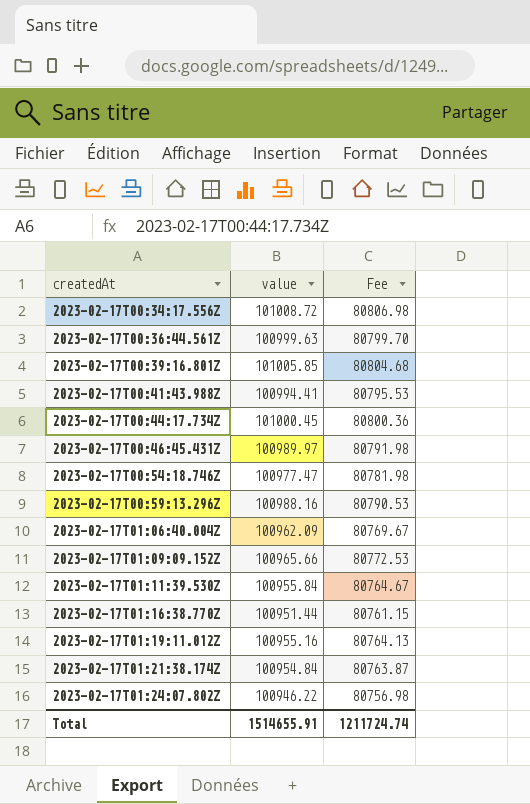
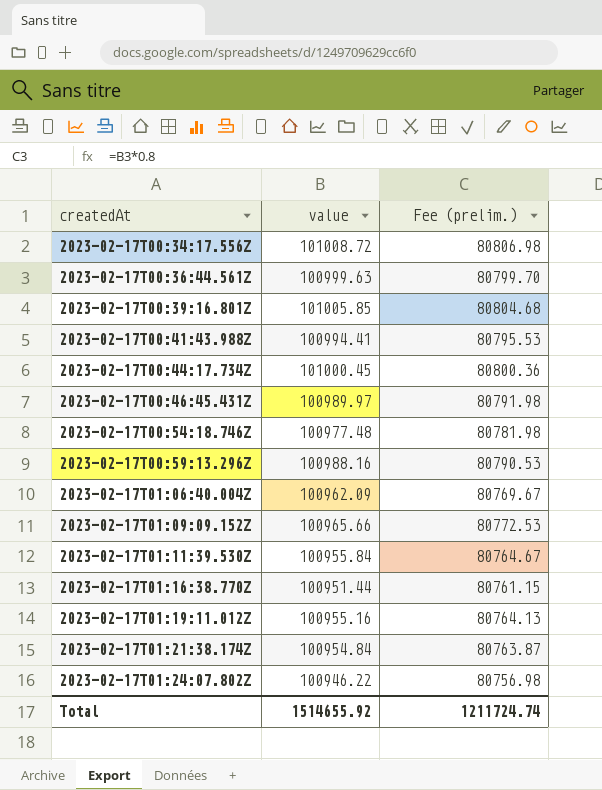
column name: Fee -> Fee (prelim.)
2023-02-17T00:54:18.746Z | value: 100977.47 -> 100977.48
Total | value: 1514655.91 -> 1514655.92

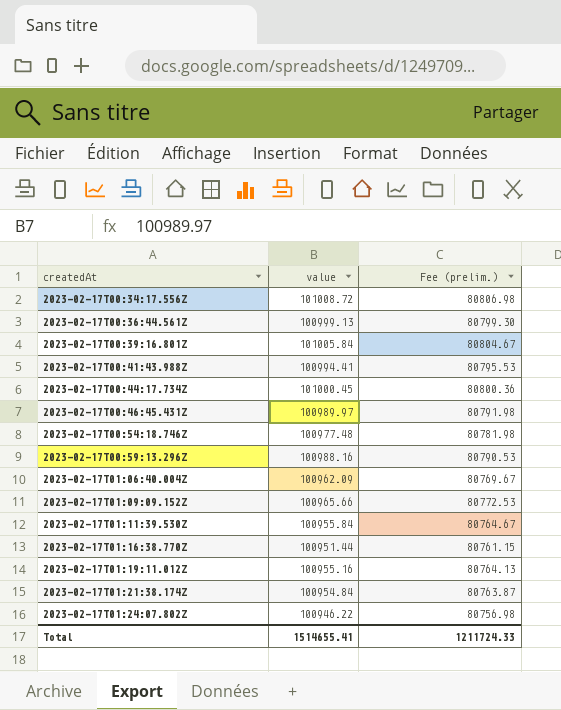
2023-02-17T00:36:44.561Z | value: 100999.63 -> 100999.13
2023-02-17T00:36:44.561Z | Fee (prelim.): 80799.70 -> 80799.30
2023-02-17T00:39:16.801Z | value: 101005.85 -> 101005.84
2023-02-17T00:39:16.801Z | Fee (prelim.): 80804.68 -> 80804.67
Total | value: 1514655.92 -> 1514655.41
Total | Fee (prelim.): 1211724.74 -> 1211724.33

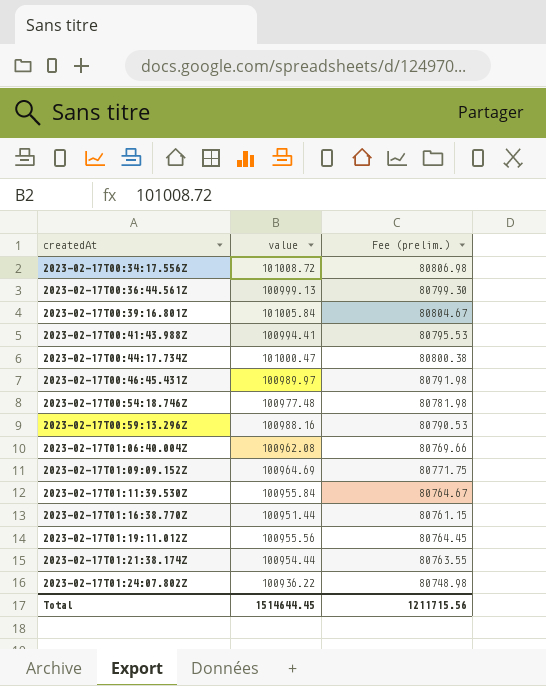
2023-02-17T00:44:17.734Z | value: 101000.45 -> 101000.47
2023-02-17T00:44:17.734Z | Fee (prelim.): 80800.36 -> 80800.38
2023-02-17T01:06:40.004Z | value: 100962.09 -> 100962.08
2023-02-17T01:06:40.004Z | Fee (prelim.): 80769.67 -> 80769.66
2023-02-17T01:09:09.152Z | value: 100965.66 -> 100964.69
2023-02-17T01:09:09.152Z | Fee (prelim.): 80772.53 -> 80771.75
2023-02-17T01:19:11.012Z | value: 100955.16 -> 100955.56
2023-02-17T01:19:11.012Z | Fee (prelim.): 80764.13 -> 80764.45
2023-02-17T01:21:38.174Z | value: 100954.84 -> 100954.44
2023-02-17T01:21:38.174Z | Fee (prelim.): 80763.87 -> 80763.55
2023-02-17T01:24:07.802Z | value: 100946.22 -> 100936.22
2023-02-17T01:24:07.802Z | Fee (prelim.): 80756.98 -> 80748.98
Total | value: 1514655.41 -> 1514644.45
Total | Fee (prelim.): 1211724.33 -> 1211715.56

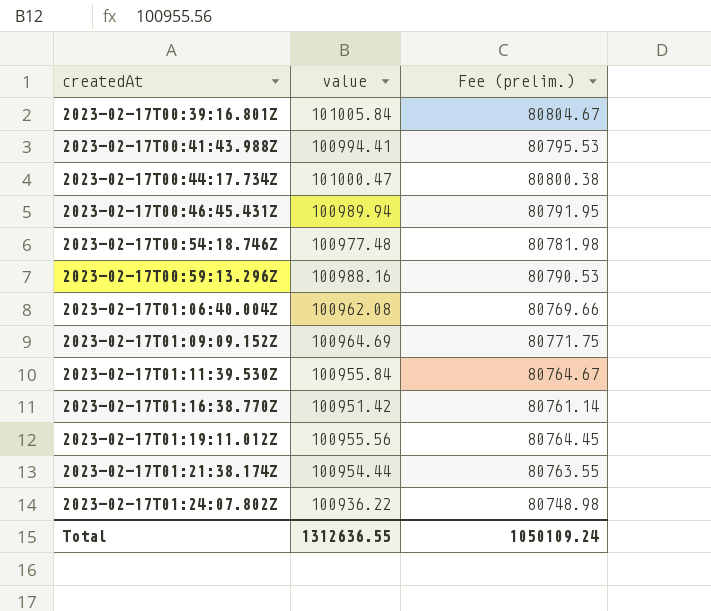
row 2023-02-17T00:34:17.556Z: 101008.72 | 80806.98 -> none
row 2023-02-17T00:36:44.561Z: 100999.13 | 80799.30 -> none
2023-02-17T00:46:45.431Z | value: 100989.97 -> 100989.94
2023-02-17T00:46:45.431Z | Fee (prelim.): 80791.98 -> 80791.95
2023-02-17T01:16:38.770Z | value: 100951.44 -> 100951.42
2023-02-17T01:16:38.770Z | Fee (prelim.): 80761.15 -> 80761.14
Total | value: 1514644.45 -> 1312636.55
Total | Fee (prelim.): 1211715.56 -> 1050109.24

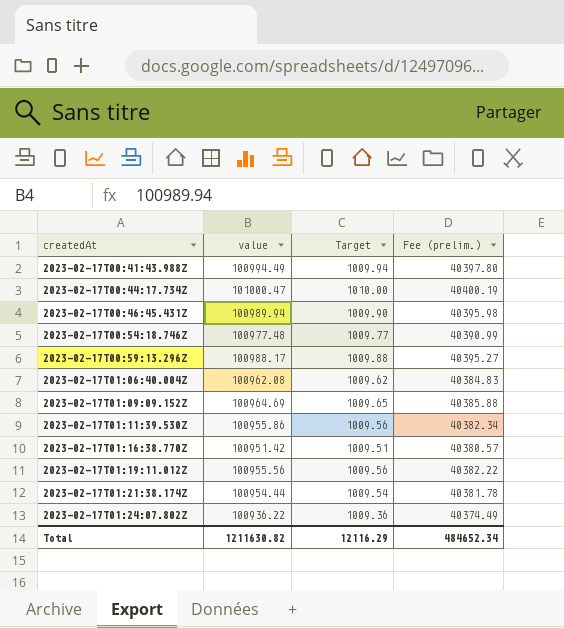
column Target | formula: none -> [value] * 0.01
column Fee (prelim.) | formula: [value] * 0.8 -> [value] * 0.4
row 2023-02-17T00:39:16.801Z: 101005.84 | 80804.67 -> none
2023-02-17T00:41:43.988Z | value: 100994.41 -> 100994.49
2023-02-17T00:59:13.296Z | value: 100988.16 -> 100988.17
2023-02-17T01:11:39.530Z | value: 100955.84 -> 100955.86
Total | value: 1312636.55 -> 1211630.82
Total | Fee (prelim.): 1050109.24 -> 484652.34

